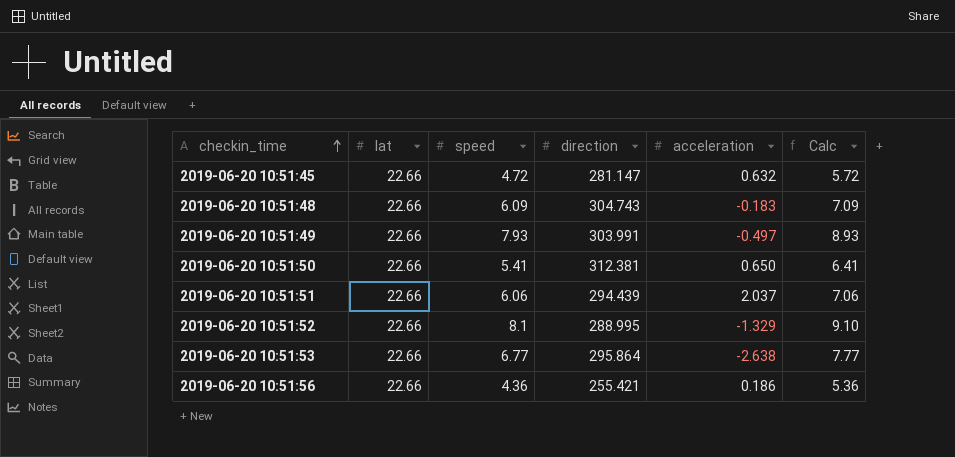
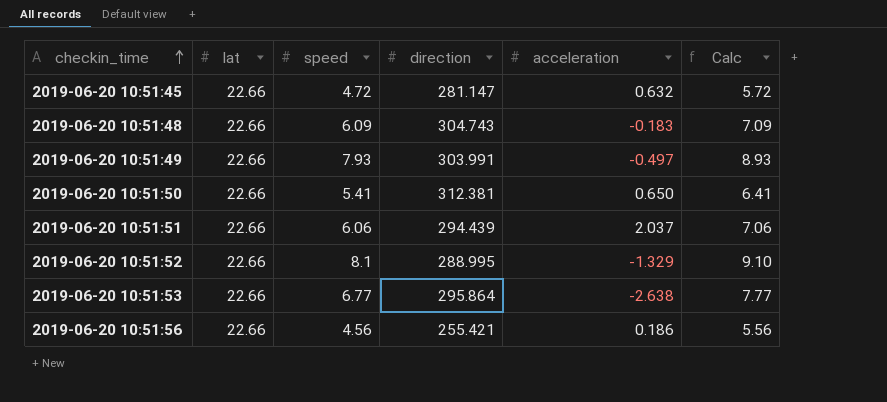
2019-06-20 10:51:56 | speed: 4.36 -> 4.56
2019-06-20 10:51:56 | Calc: 5.36 -> 5.56

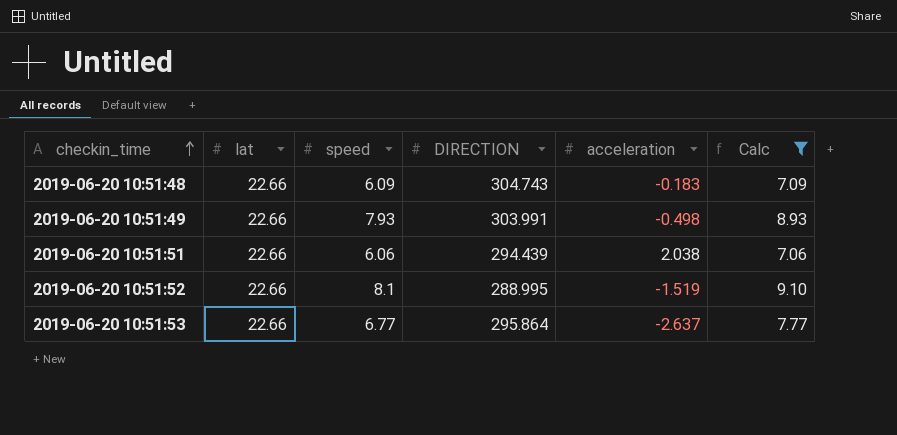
filter: none -> Calc >= 7.06
column name: direction -> DIRECTION
2019-06-20 10:51:49 | acceleration: -0.497 -> -0.498
2019-06-20 10:51:51 | acceleration: 2.037 -> 2.038
2019-06-20 10:51:52 | acceleration: -1.329 -> -1.519
2019-06-20 10:51:53 | acceleration: -2.638 -> -2.637

